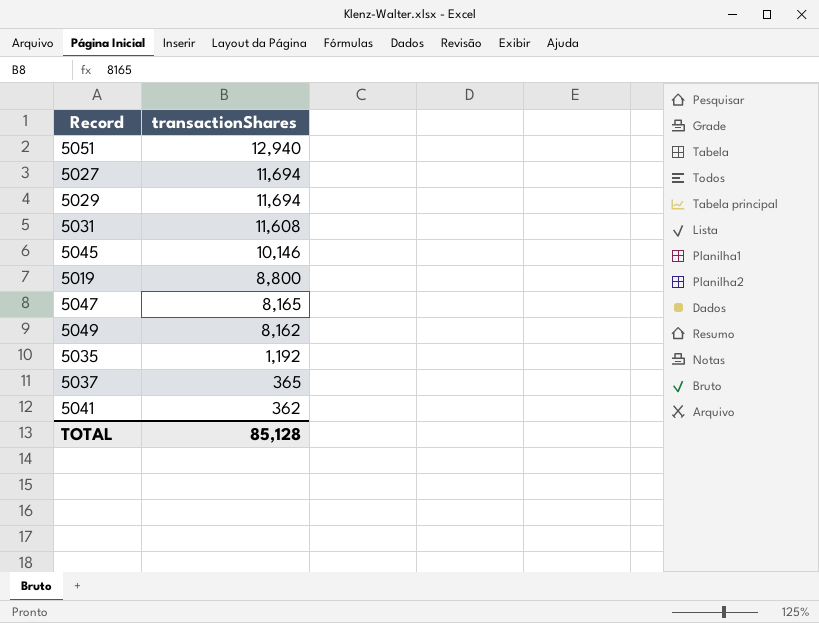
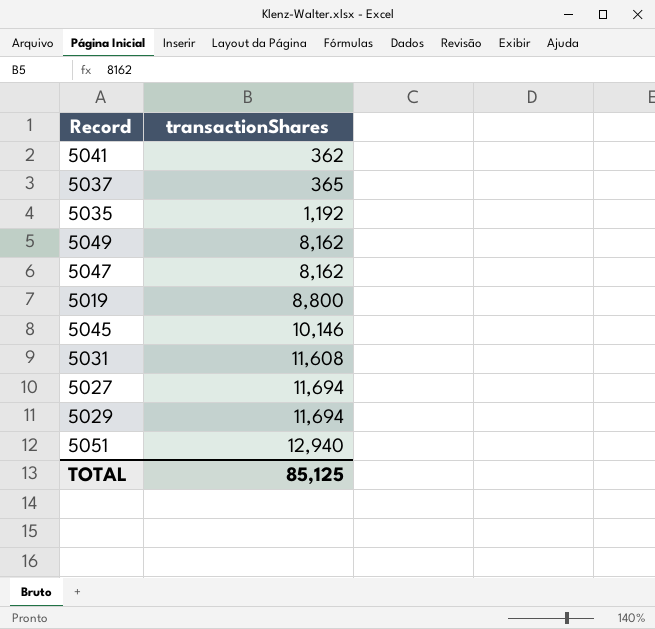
row order: transactionShares descending -> transactionShares ascending
5047 | transactionShares: 8,165 -> 8,162
TOTAL | transactionShares: 85,128 -> 85,125

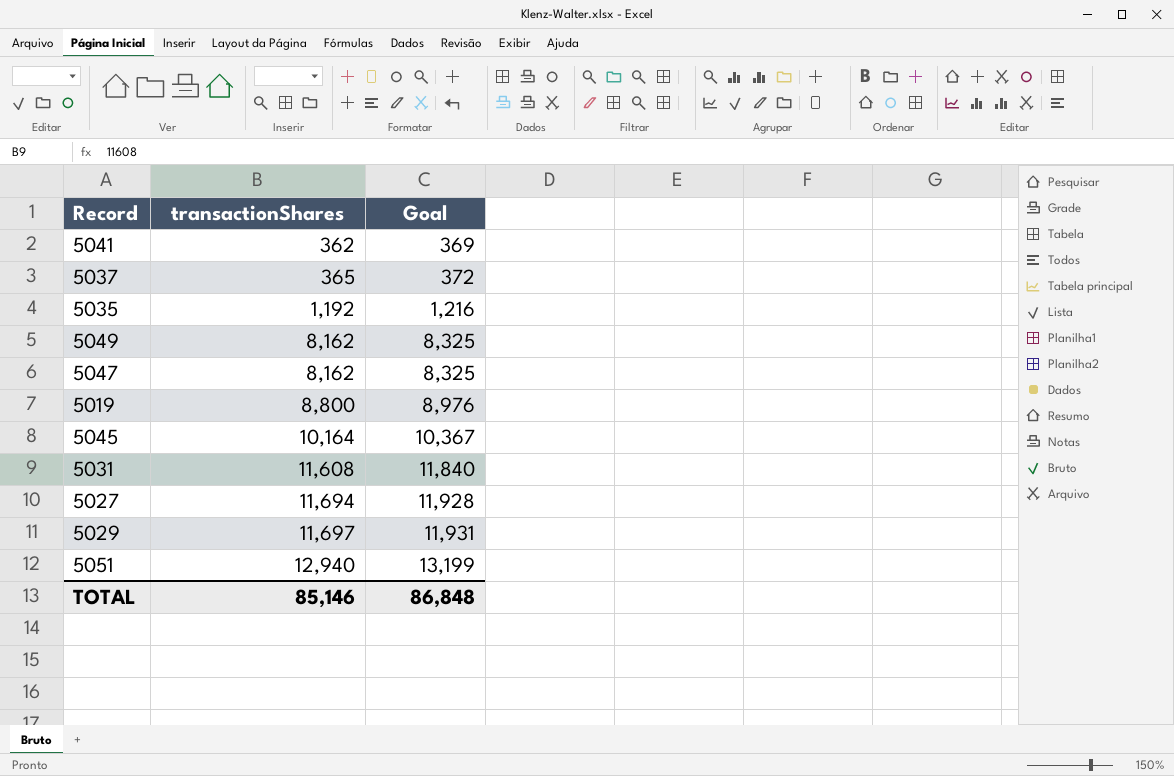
column Goal | formula: none -> [transactionShares] * 1.02
5045 | transactionShares: 10,146 -> 10,164
5029 | transactionShares: 11,694 -> 11,697
TOTAL | transactionShares: 85,125 -> 85,146

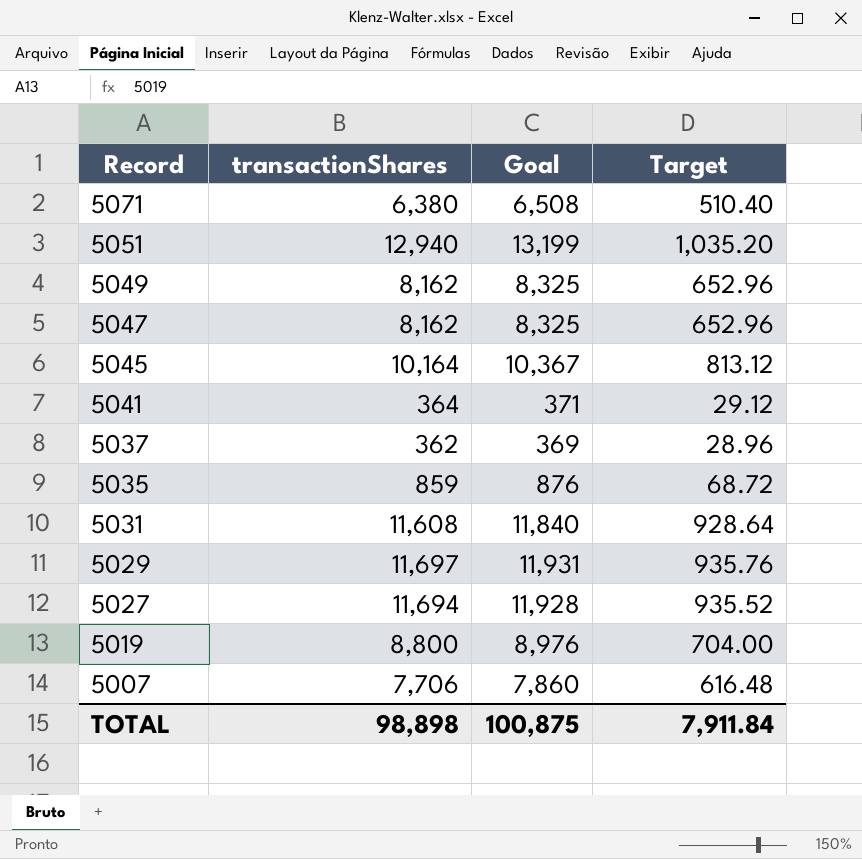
row order: transactionShares ascending -> Record descending
column Target | formula: none -> [transactionShares] * 0.08
row 5071: none -> 6,380 | 6,508 | 510.40
5041 | transactionShares: 362 -> 364
5041 | Goal: 369 -> 371
5037 | transactionShares: 365 -> 362
5037 | Goal: 372 -> 369
5035 | transactionShares: 1,192 -> 859
5035 | Goal: 1,216 -> 876
row 5007: none -> 7,706 | 7,860 | 616.48
TOTAL | transactionShares: 85,146 -> 98,898
TOTAL | Goal: 86,848 -> 100,875

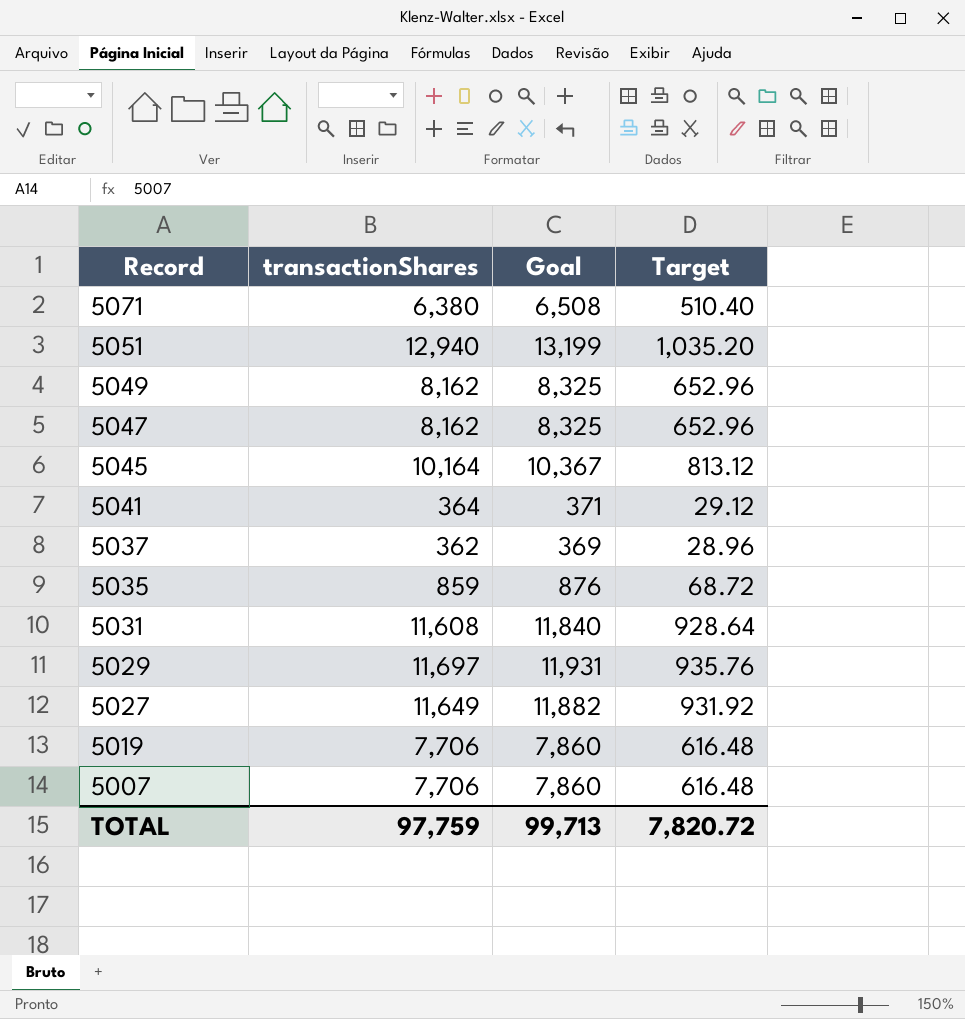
5027 | transactionShares: 11,694 -> 11,649
5027 | Goal: 11,928 -> 11,882
5027 | Target: 935.52 -> 931.92
5019 | transactionShares: 8,800 -> 7,706
5019 | Goal: 8,976 -> 7,860
5019 | Target: 704.00 -> 616.48
TOTAL | transactionShares: 98,898 -> 97,759
TOTAL | Goal: 100,875 -> 99,713
TOTAL | Target: 7,911.84 -> 7,820.72

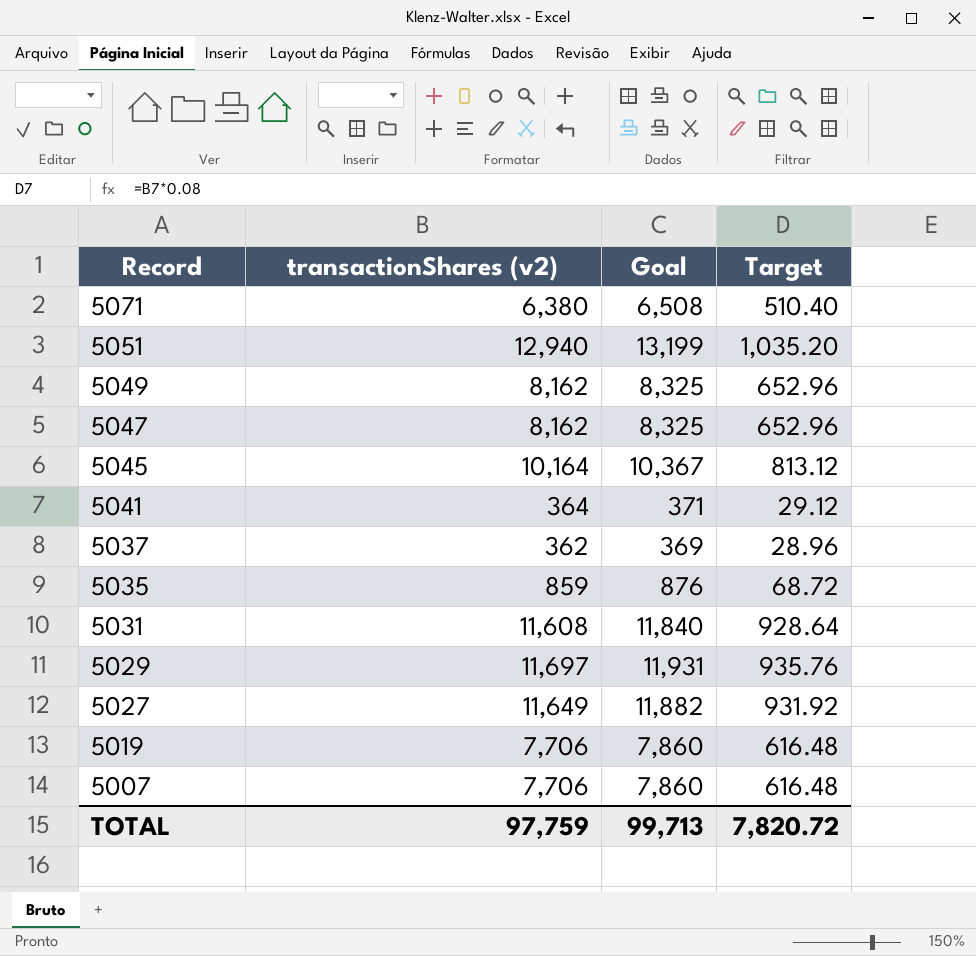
column name: transactionShares -> transactionShares (v2)

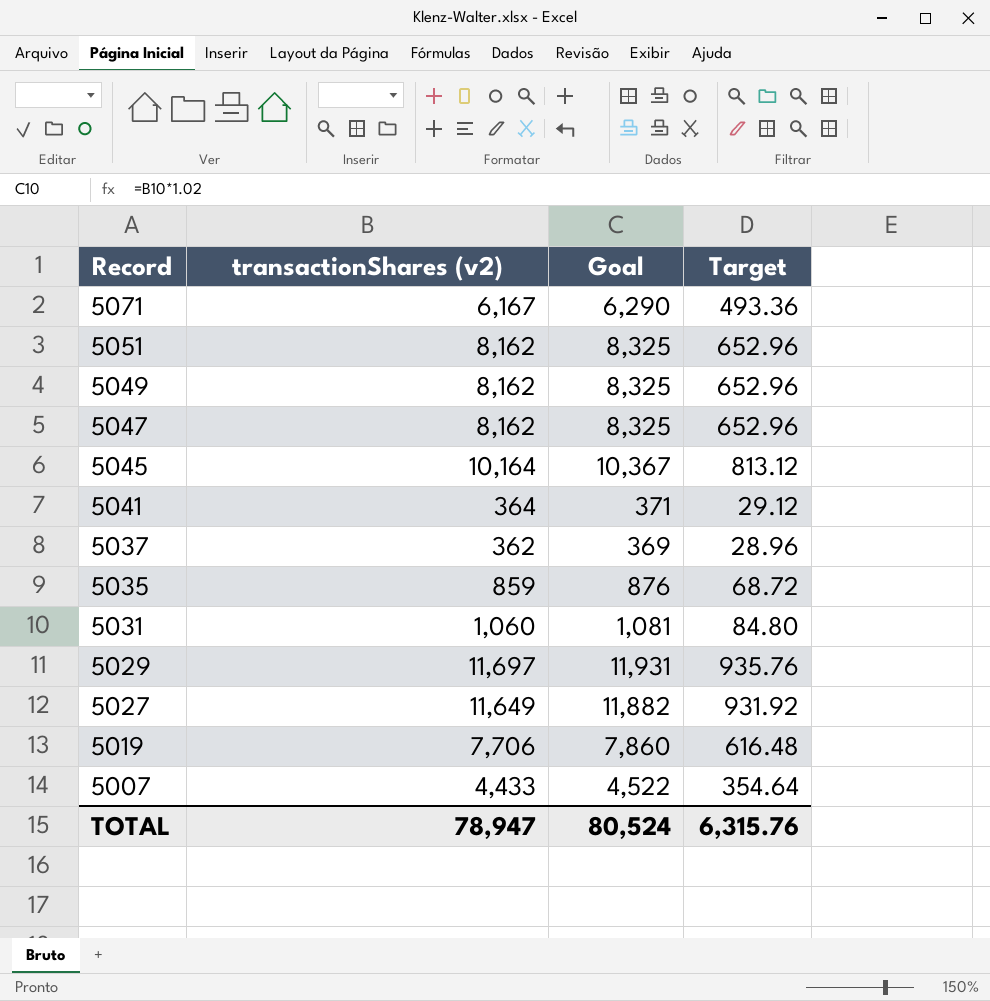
5071 | transactionShares (v2): 6,380 -> 6,167
5071 | Goal: 6,508 -> 6,290
5071 | Target: 510.40 -> 493.36
5051 | transactionShares (v2): 12,940 -> 8,162
5051 | Goal: 13,199 -> 8,325
5051 | Target: 1,035.20 -> 652.96
5031 | transactionShares (v2): 11,608 -> 1,060
5031 | Goal: 11,840 -> 1,081
5031 | Target: 928.64 -> 84.80
5007 | transactionShares (v2): 7,706 -> 4,433
5007 | Goal: 7,860 -> 4,522
5007 | Target: 616.48 -> 354.64
TOTAL | transactionShares (v2): 97,759 -> 78,947
TOTAL | Goal: 99,713 -> 80,524
TOTAL | Target: 7,820.72 -> 6,315.76

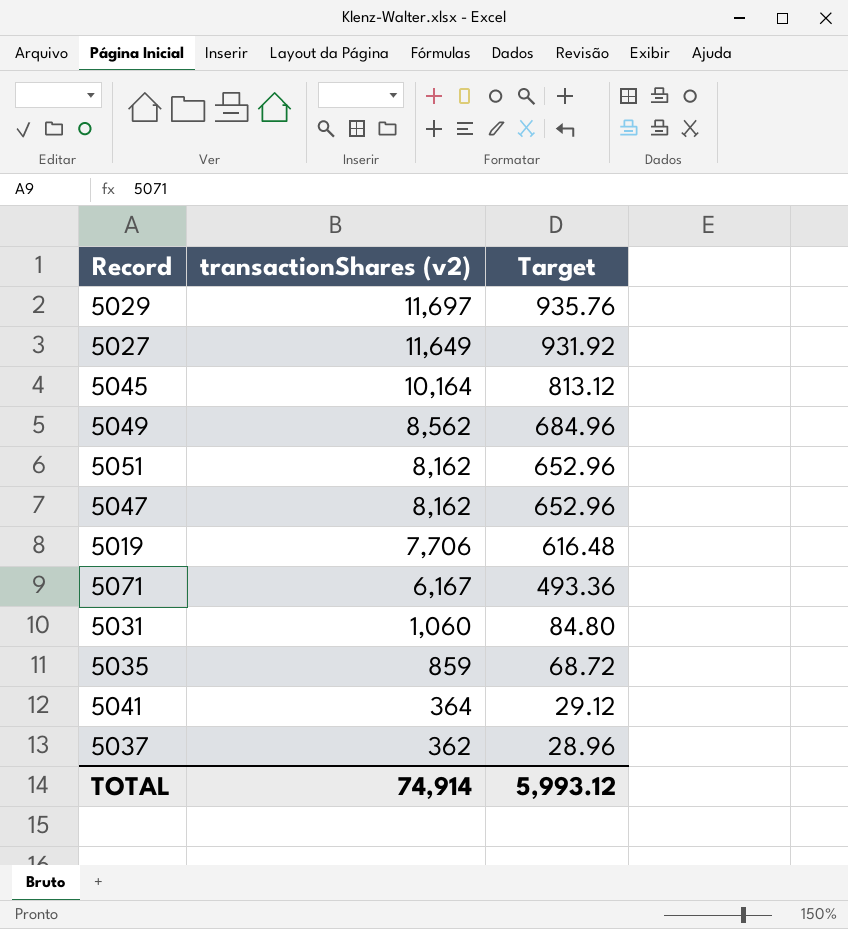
row order: Record descending -> transactionShares (v2) descending
column Goal | formula: [transactionShares (v2)] * 1.02 -> none
row 5007: 4,433 | 4,522 | 354.64 -> none
5049 | transactionShares (v2): 8,162 -> 8,562
5049 | Target: 652.96 -> 684.96
TOTAL | transactionShares (v2): 78,947 -> 74,914
TOTAL | Target: 6,315.76 -> 5,993.12

